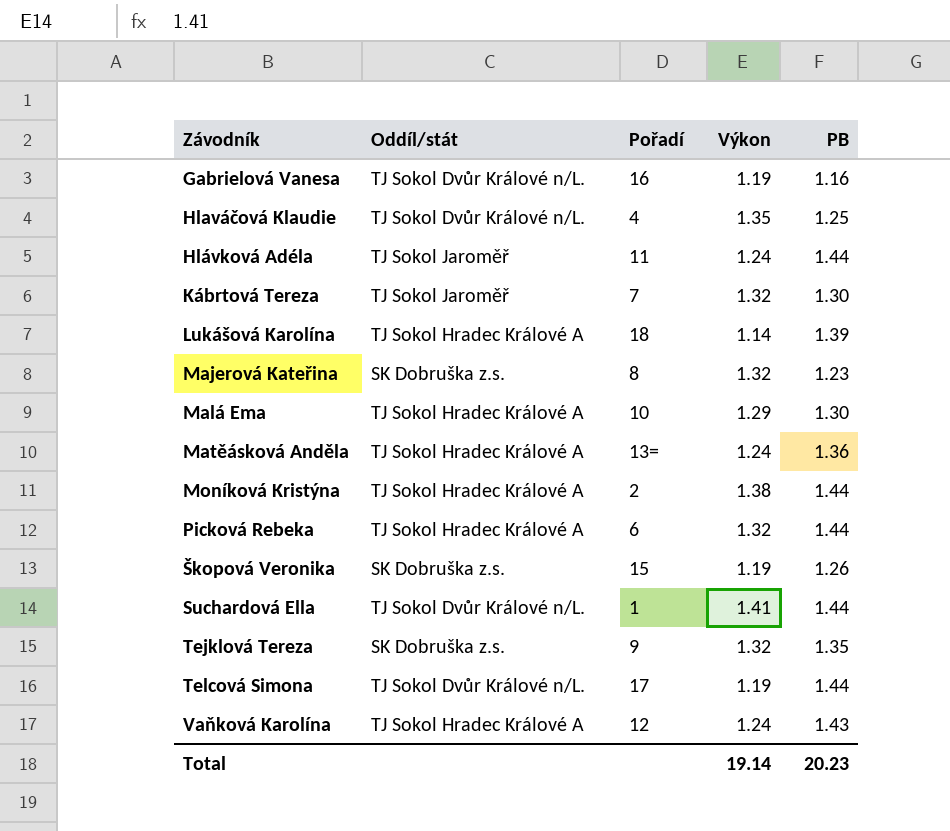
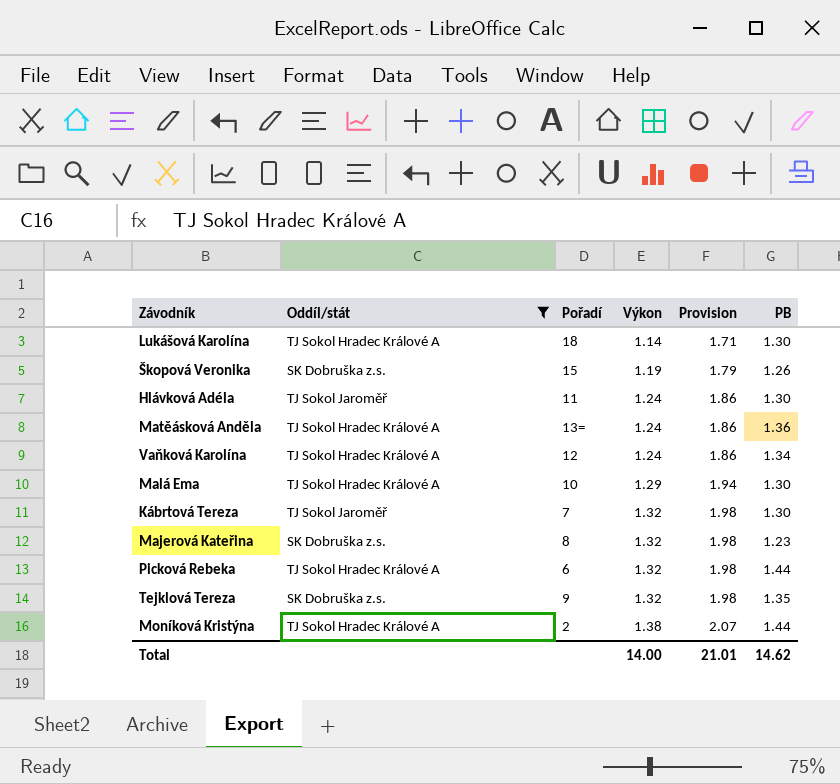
filter: none -> Oddíl/stát != TJ Sokol Dvůr Králové n/L.
row order: Závodník ascending -> Výkon ascending
column Provision | formula: none -> [Výkon] * 1.5
Lukášová Karolína | PB: 1.39 -> 1.30
Hlávková Adéla | PB: 1.44 -> 1.30
Vaňková Karolína | PB: 1.43 -> 1.34
Total | Výkon: 19.14 -> 14.00
Total | PB: 20.23 -> 14.62

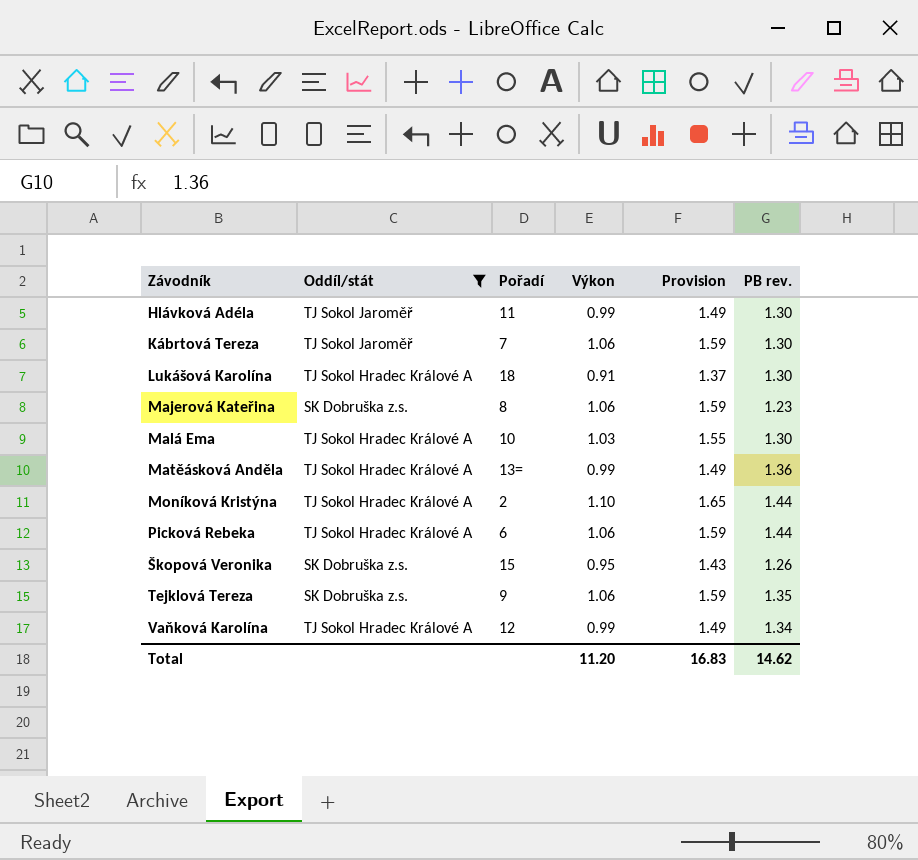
row order: Výkon ascending -> Závodník ascending
column name: PB -> PB rev.
Hlávková Adéla | Výkon: 1.24 -> 0.99
Hlávková Adéla | Provision: 1.86 -> 1.49
Kábrtová Tereza | Výkon: 1.32 -> 1.06
Kábrtová Tereza | Provision: 1.98 -> 1.59
Lukášová Karolína | Výkon: 1.14 -> 0.91
Lukášová Karolína | Provision: 1.71 -> 1.37
Majerová Kateřina | Výkon: 1.32 -> 1.06
Majerová Kateřina | Provision: 1.98 -> 1.59
Malá Ema | Výkon: 1.29 -> 1.03
Malá Ema | Provision: 1.94 -> 1.55
Matěásková Anděla | Výkon: 1.24 -> 0.99
Matěásková Anděla | Provision: 1.86 -> 1.49
Moníková Kristýna | Výkon: 1.38 -> 1.10
Moníková Kristýna | Provision: 2.07 -> 1.65
Picková Rebeka | Výkon: 1.32 -> 1.06
Picková Rebeka | Provision: 1.98 -> 1.59
Škopová Veronika | Výkon: 1.19 -> 0.95
Škopová Veronika | Provision: 1.79 -> 1.43
Tejklová Tereza | Výkon: 1.32 -> 1.06
Tejklová Tereza | Provision: 1.98 -> 1.59
Vaňková Karolína | Výkon: 1.24 -> 0.99
Vaňková Karolína | Provision: 1.86 -> 1.49
Total | Výkon: 14.00 -> 11.20
Total | Provision: 21.01 -> 16.83

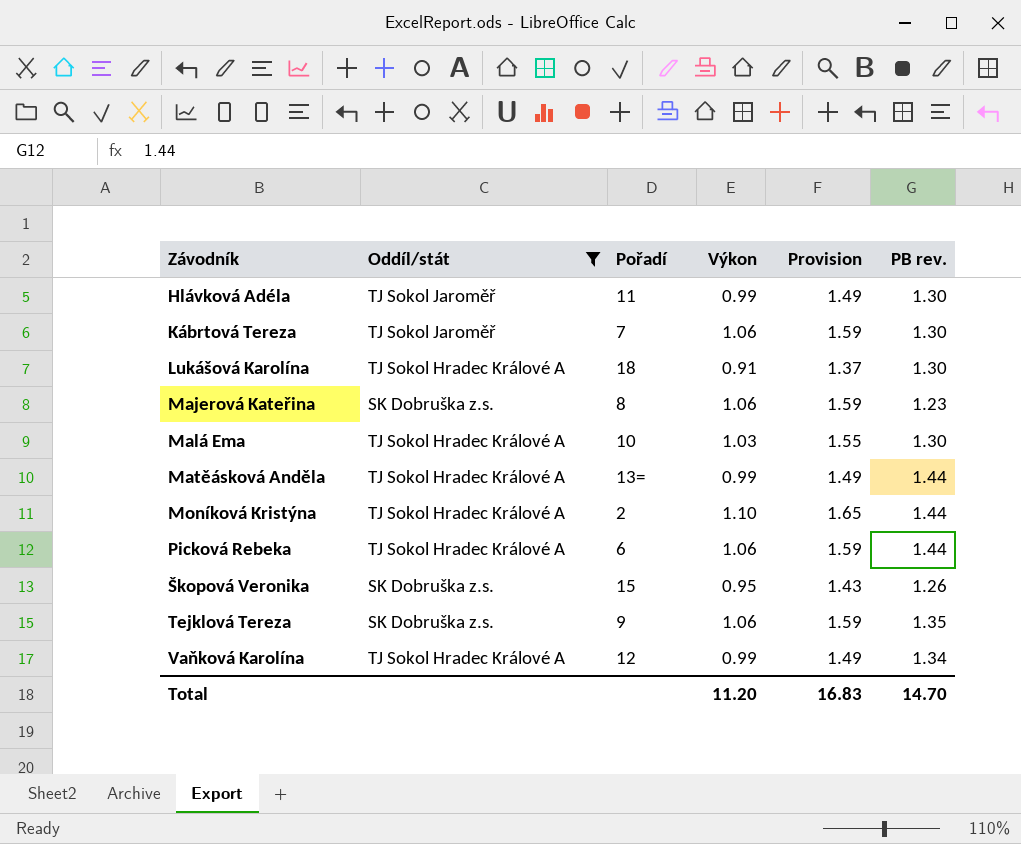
Matěásková Anděla | PB rev.: 1.36 -> 1.44
Total | PB rev.: 14.62 -> 14.70

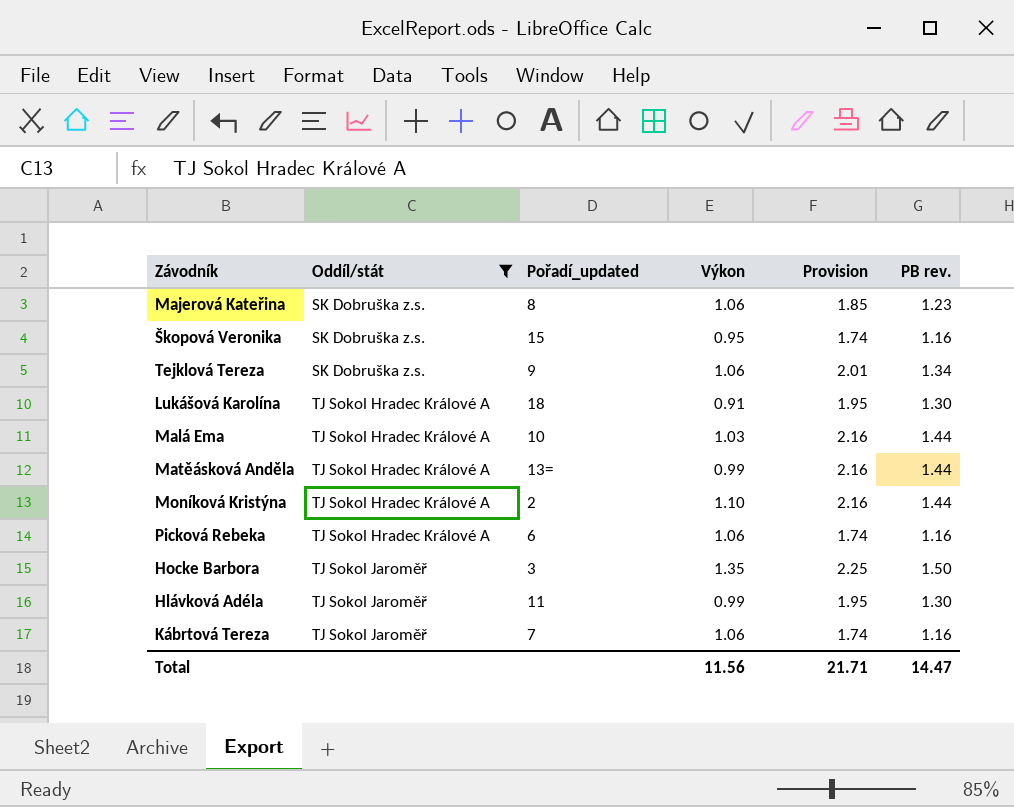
row order: Závodník ascending -> Oddíl/stát ascending
column name: Pořadí -> Pořadí_updated
column Provision | formula: [Výkon] * 1.5 -> [PB rev.] * 1.5
row Vaňková Karolína: TJ Sokol Hradec Králové A | 12 | 0.99 | 1.49 | 1.34 -> none
Škopová Veronika | PB rev.: 1.26 -> 1.16
Tejklová Tereza | PB rev.: 1.35 -> 1.34
Malá Ema | PB rev.: 1.30 -> 1.44
Picková Rebeka | PB rev.: 1.44 -> 1.16
row Hocke Barbora: none -> TJ Sokol Jaroměř | 3 | 1.35 | 2.25 | 1.50
Kábrtová Tereza | PB rev.: 1.30 -> 1.16
Total | Výkon: 11.20 -> 11.56
Total | Provision: 16.83 -> 21.71
Total | PB rev.: 14.70 -> 14.47

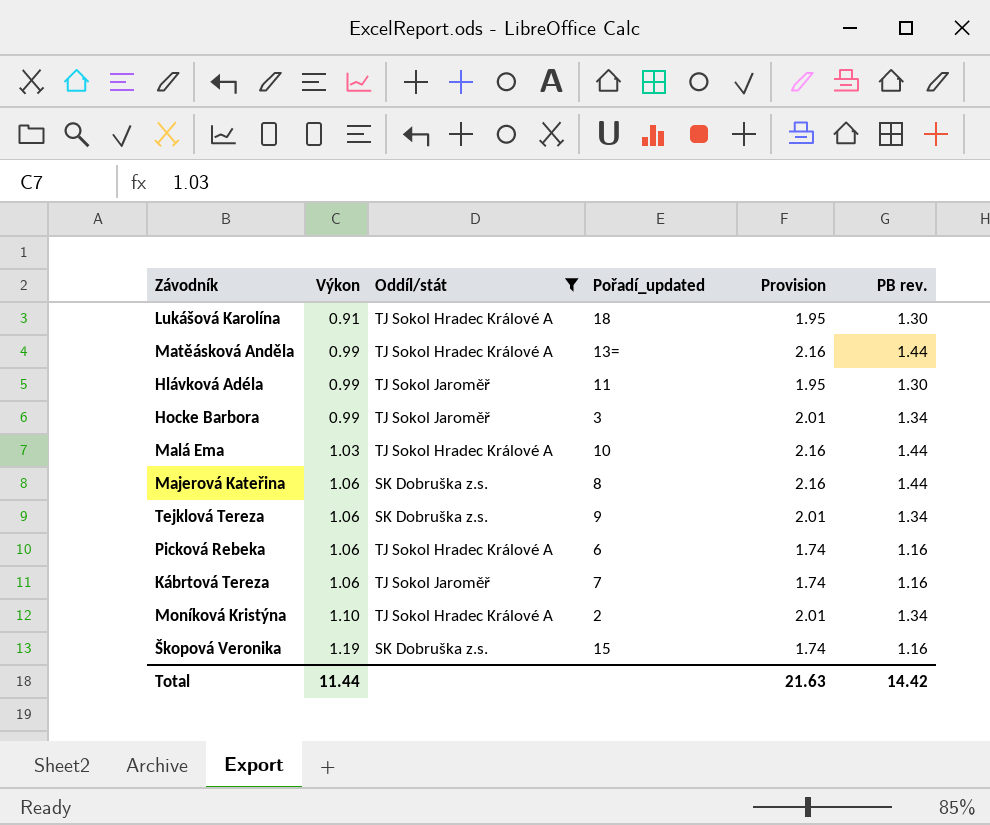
row order: Oddíl/stát ascending -> Výkon ascending
column Výkon | position: 4 -> 2
Hocke Barbora | Výkon: 1.35 -> 0.99
Hocke Barbora | Provision: 2.25 -> 2.01
Hocke Barbora | PB rev.: 1.50 -> 1.34
Majerová Kateřina | Provision: 1.85 -> 2.16
Majerová Kateřina | PB rev.: 1.23 -> 1.44
Moníková Kristýna | Provision: 2.16 -> 2.01
Moníková Kristýna | PB rev.: 1.44 -> 1.34
Škopová Veronika | Výkon: 0.95 -> 1.19
Total | Výkon: 11.56 -> 11.44
Total | Provision: 21.71 -> 21.63
Total | PB rev.: 14.47 -> 14.42

